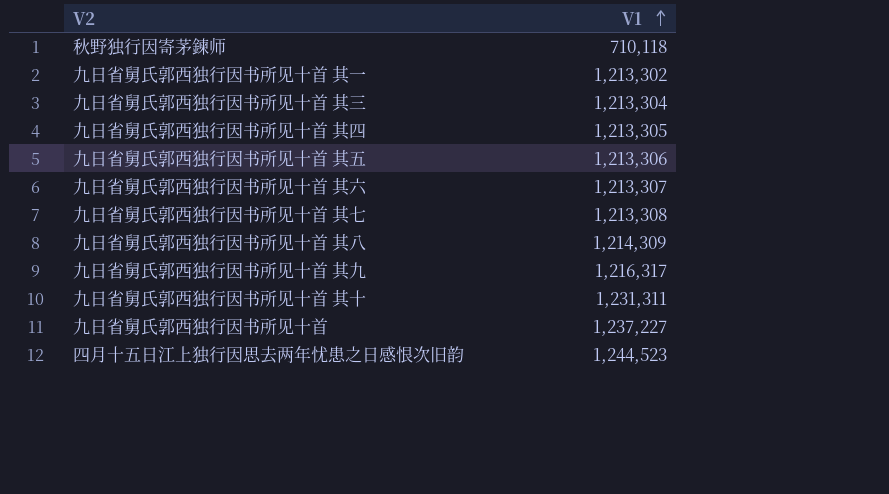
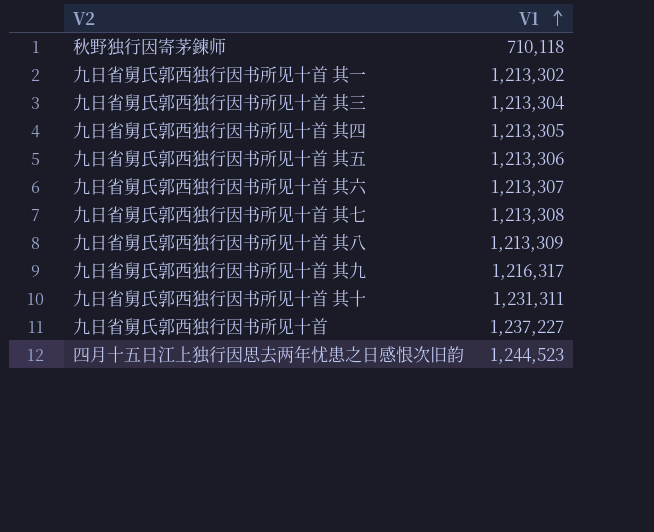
九日省舅氏郭西独行因书所见十首 其八 | V1: 1,214,309 -> 1,213,309

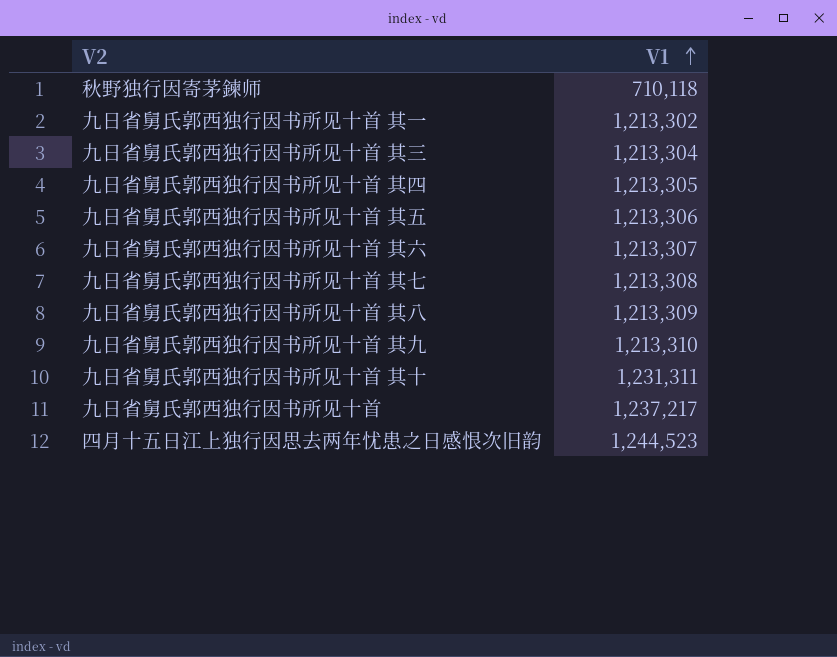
九日省舅氏郭西独行因书所见十首 其九 | V1: 1,216,317 -> 1,213,310
九日省舅氏郭西独行因书所见十首 | V1: 1,237,227 -> 1,237,217

